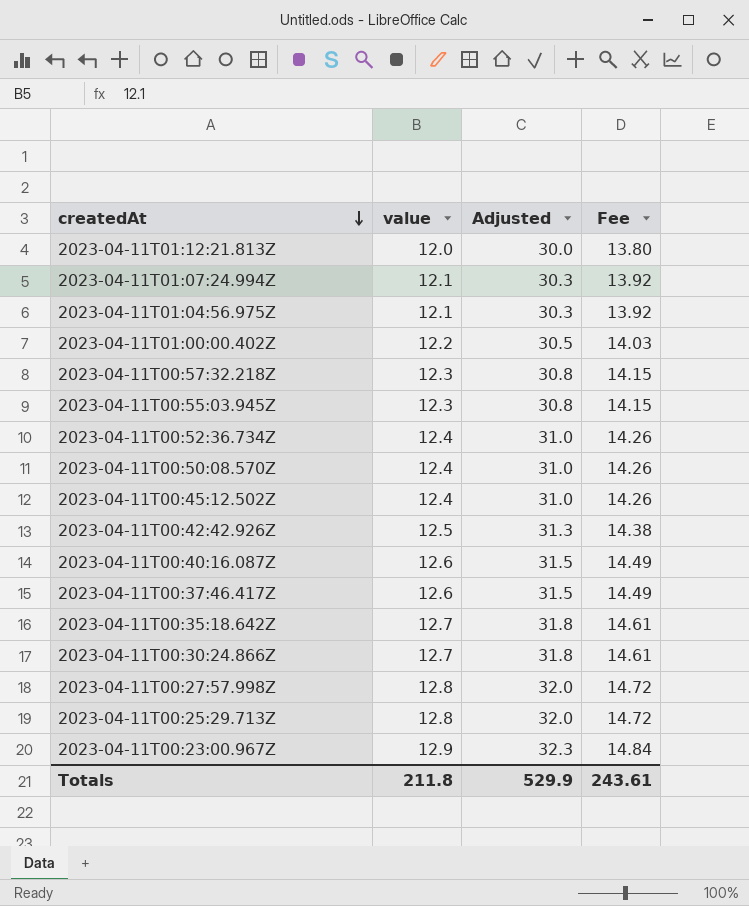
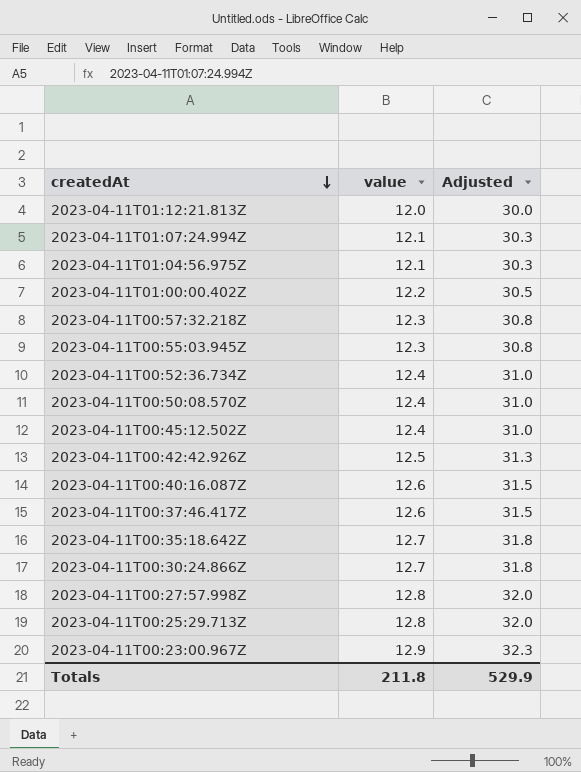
column Fee | formula: [value] * 1.15 -> none

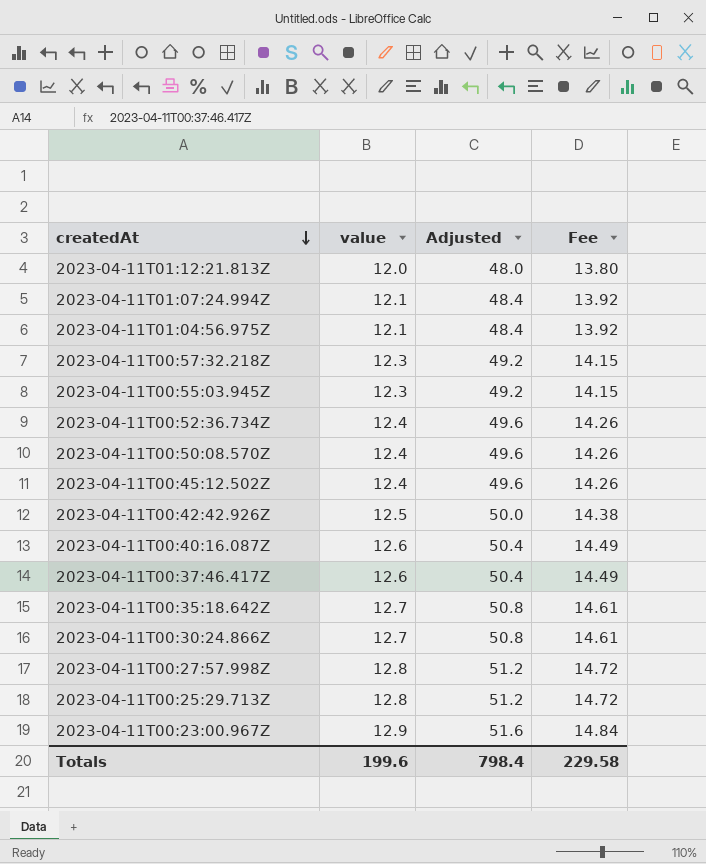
column Adjusted | formula: [value] * 2.5 -> [value] * 4
column Fee | formula: none -> [value] * 1.15
row 2023-04-11T01:00:00.402Z: 12.2 | 30.5 -> none
Totals | value: 211.8 -> 199.6
Totals | Adjusted: 529.9 -> 798.4

